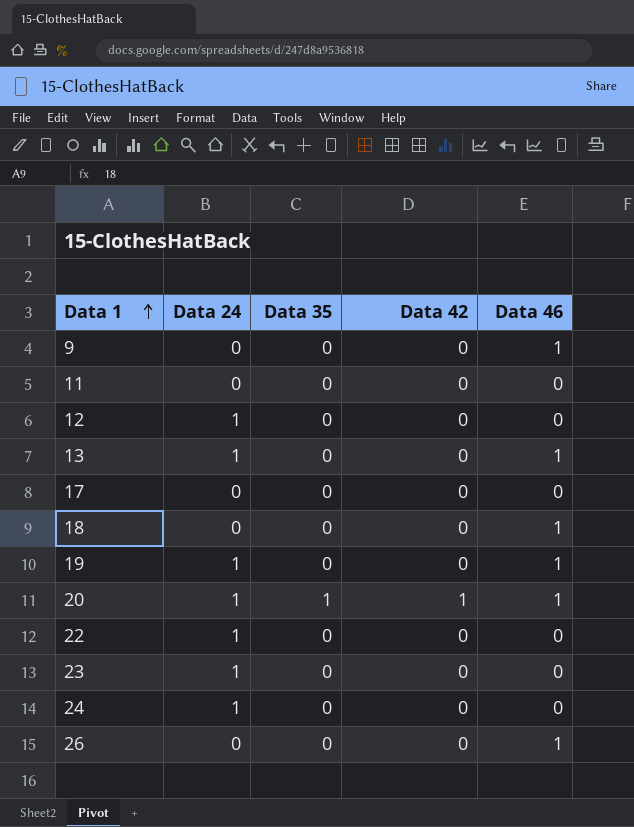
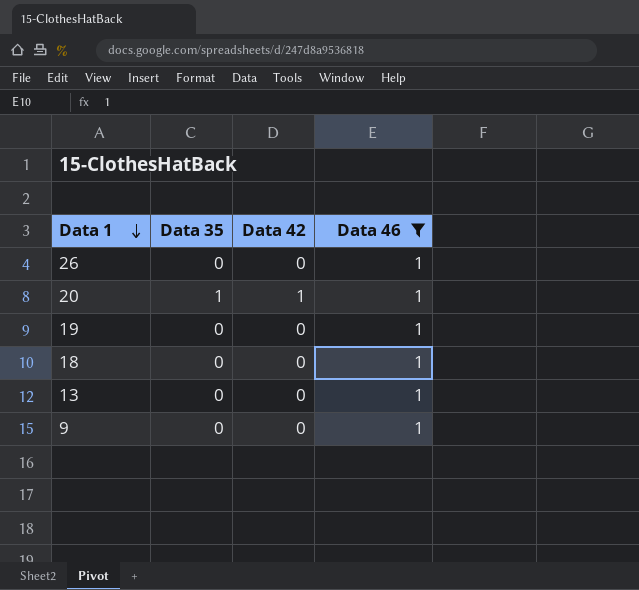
filter: none -> Data 46 = 1
row order: Data 1 ascending -> Data 1 descending
column Data 24 | position: 2 -> none

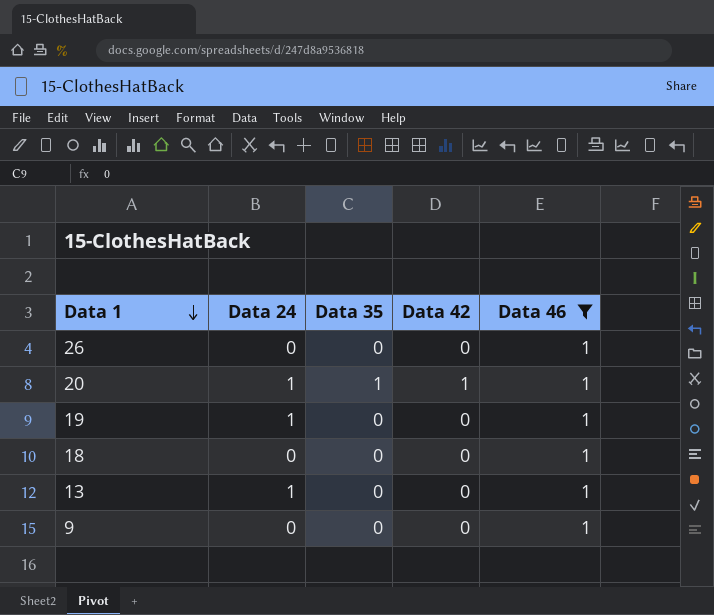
column Data 24 | position: none -> 2

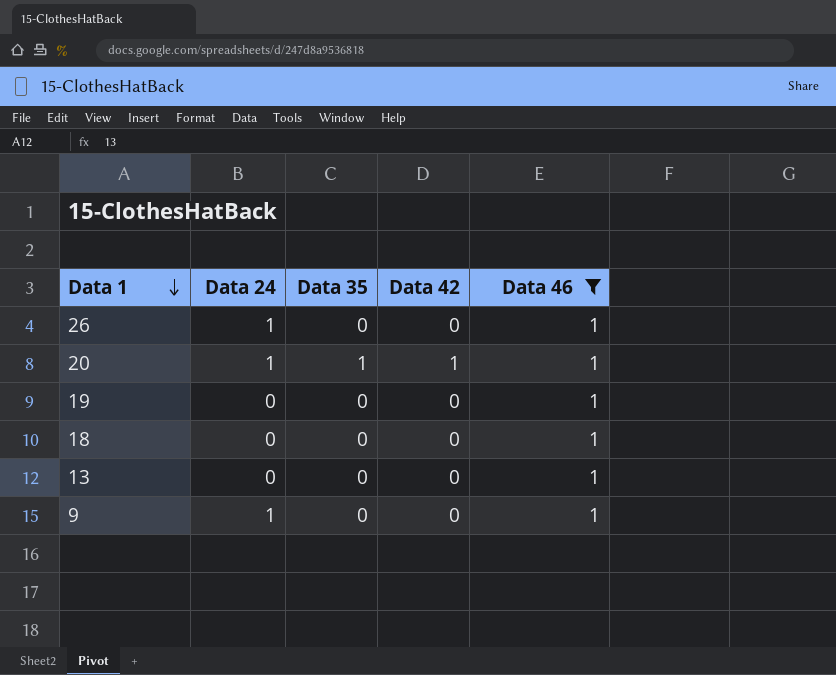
26 | Data 24: 0 -> 1
19 | Data 24: 1 -> 0
13 | Data 24: 1 -> 0
9 | Data 24: 0 -> 1

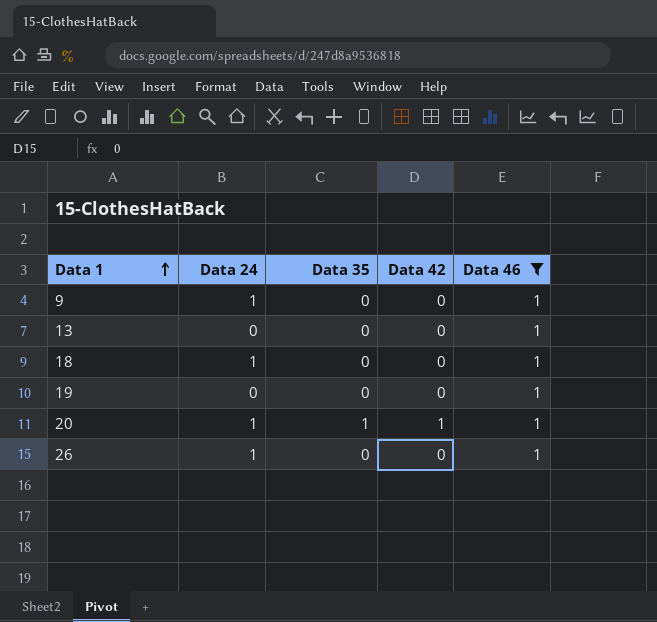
row order: Data 1 descending -> Data 1 ascending
18 | Data 24: 0 -> 1

